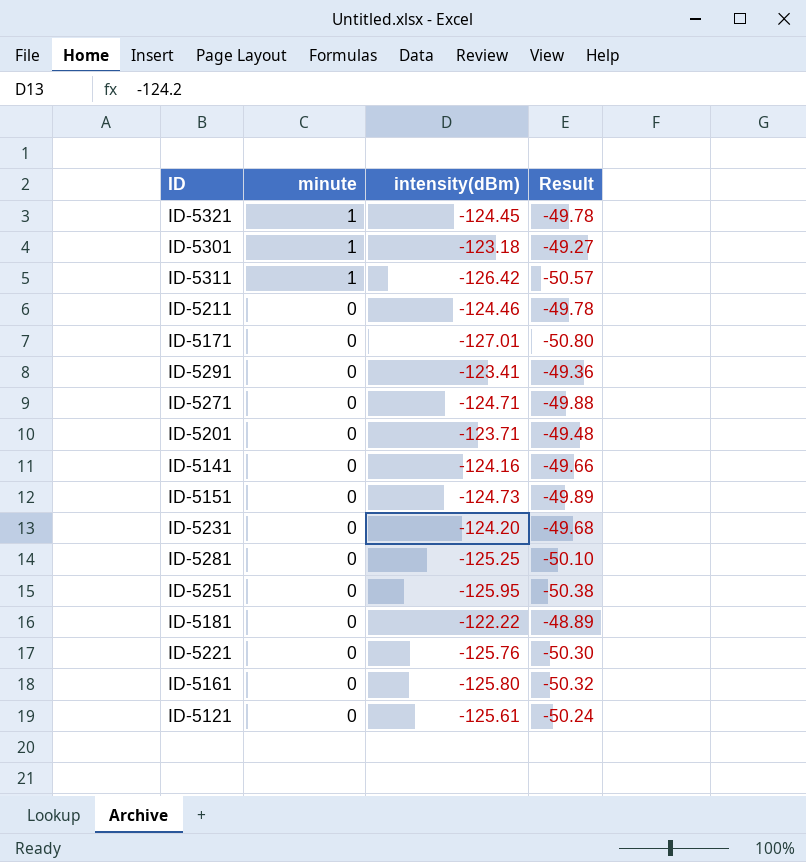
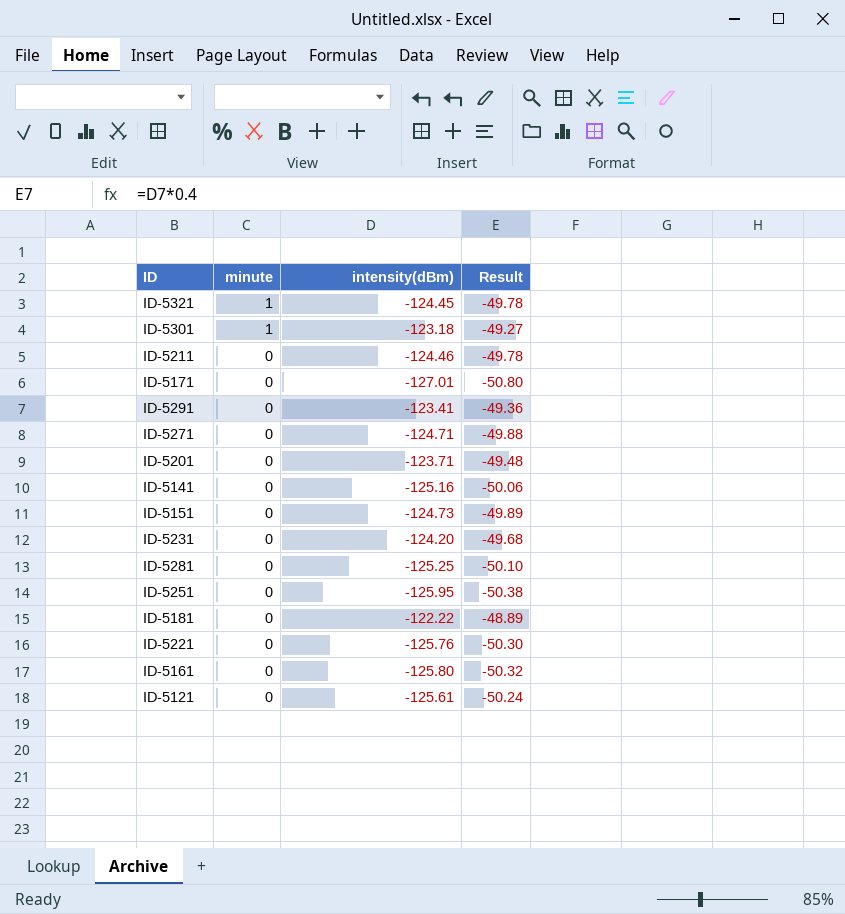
row ID-5311: 1 | -126.42 | -50.57 -> none
ID-5141 | intensity(dBm): -124.16 -> -125.16
ID-5141 | Result: -49.66 -> -50.06

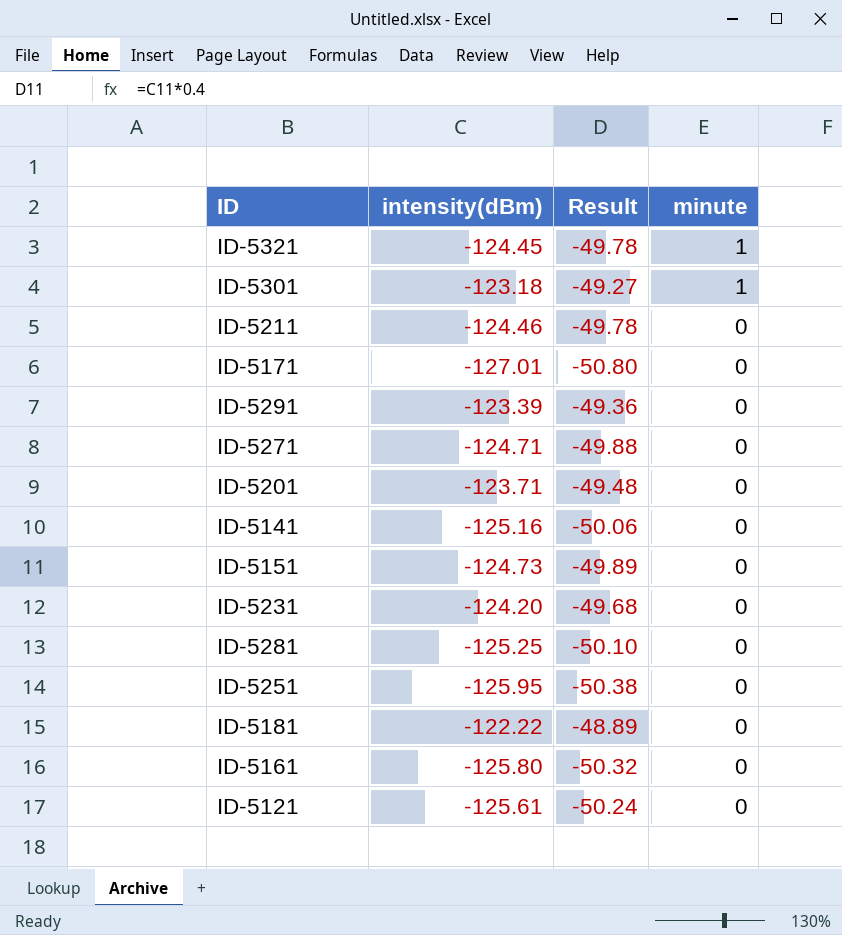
column minute | position: 2 -> 4
row ID-5221: 0 | -125.76 | -50.30 -> none
ID-5291 | intensity(dBm): -123.41 -> -123.39

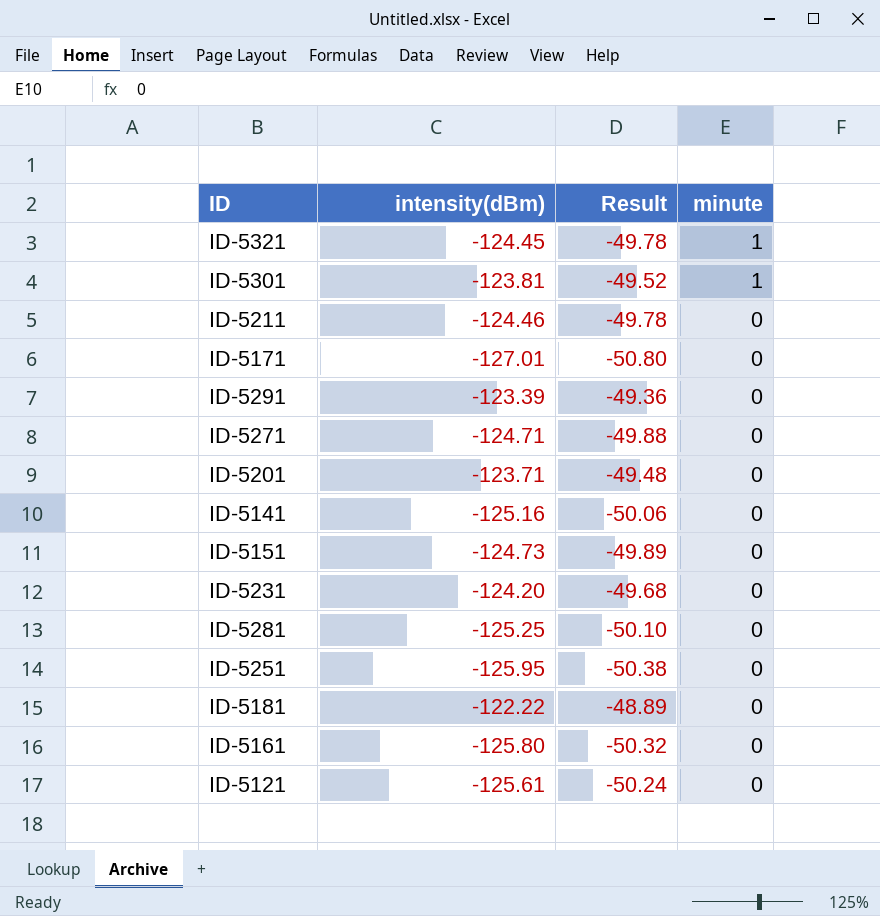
ID-5301 | intensity(dBm): -123.18 -> -123.81
ID-5301 | Result: -49.27 -> -49.52

